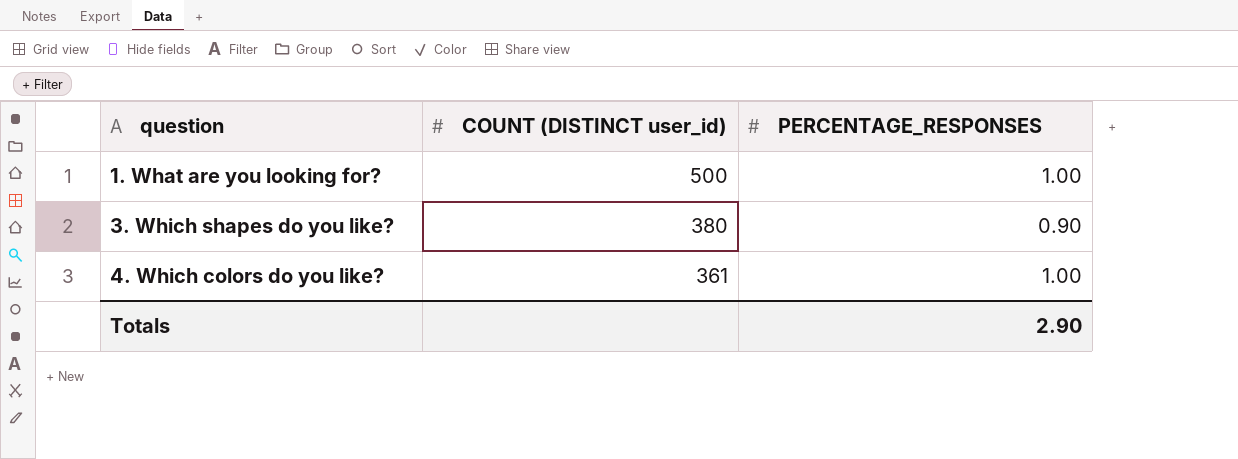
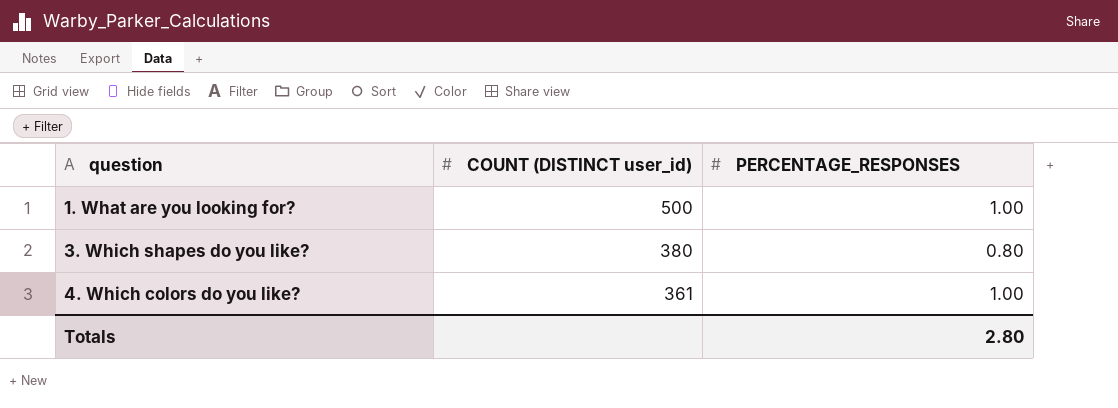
3. Which shapes do you like? | PERCENTAGE_RESPONSES: 0.90 -> 0.80
Totals | PERCENTAGE_RESPONSES: 2.90 -> 2.80

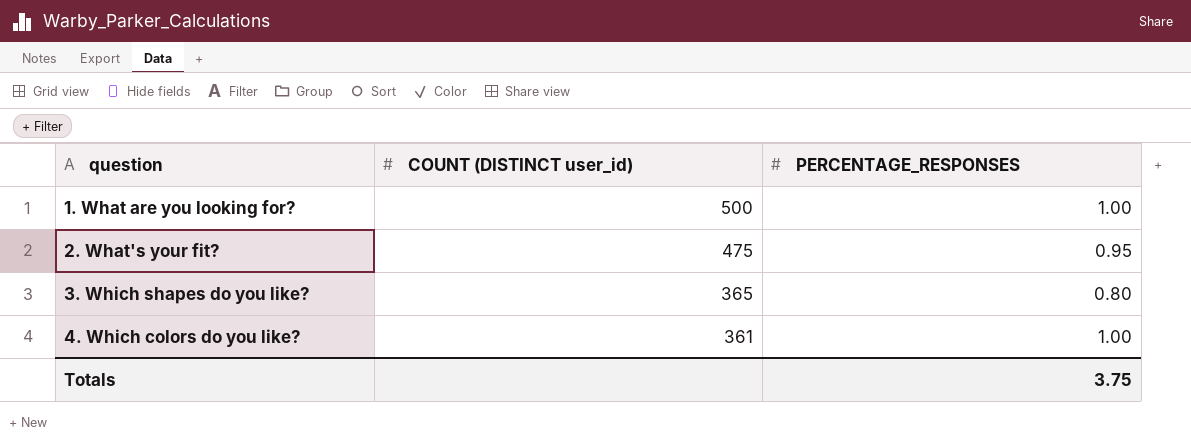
row 2. What's your fit?: none -> 475 | 0.95
3. Which shapes do you like? | COUNT (DISTINCT user_id): 380 -> 365
Totals | PERCENTAGE_RESPONSES: 2.80 -> 3.75

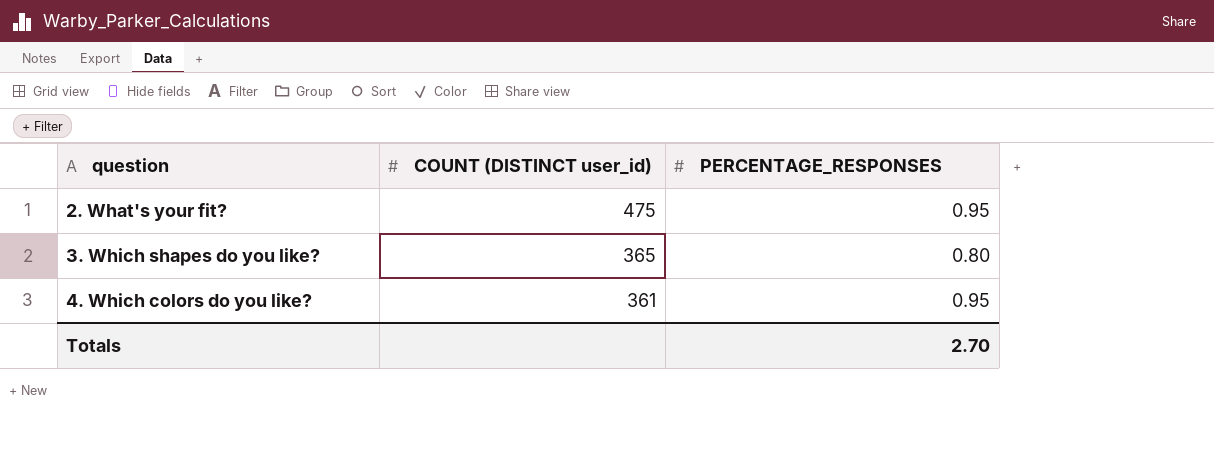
row 1. What are you looking for?: 500 | 1.00 -> none
4. Which colors do you like? | PERCENTAGE_RESPONSES: 1.00 -> 0.95
Totals | PERCENTAGE_RESPONSES: 3.75 -> 2.70

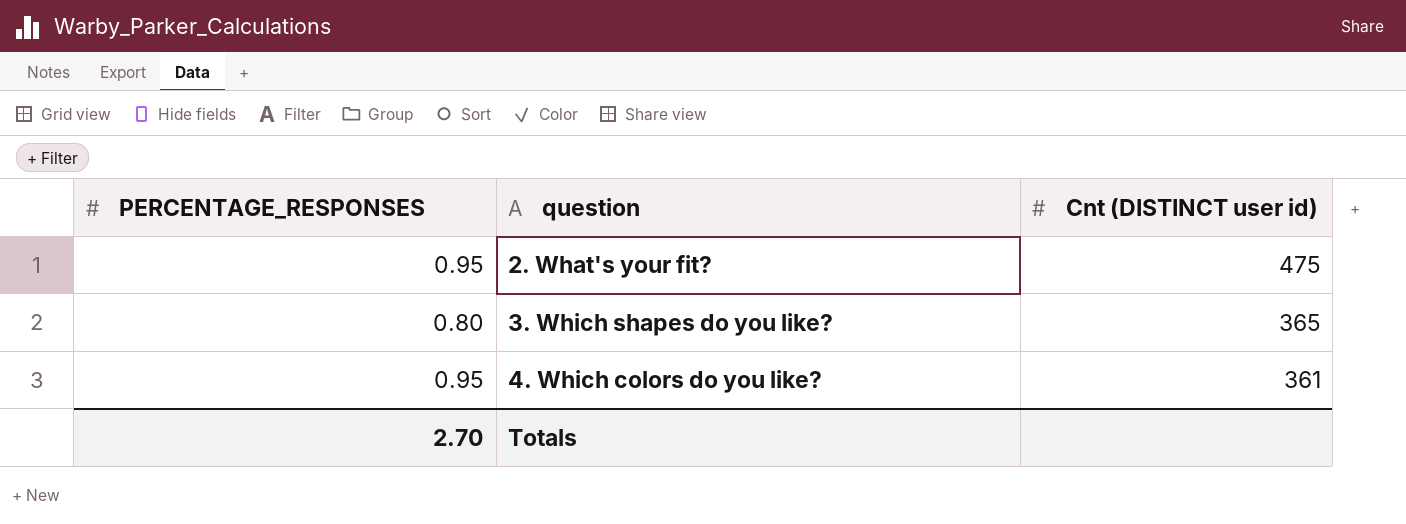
column PERCENTAGE_RESPONSES | position: 3 -> 1
column name: COUNT (DISTINCT user_id) -> Cnt (DISTINCT user id)

